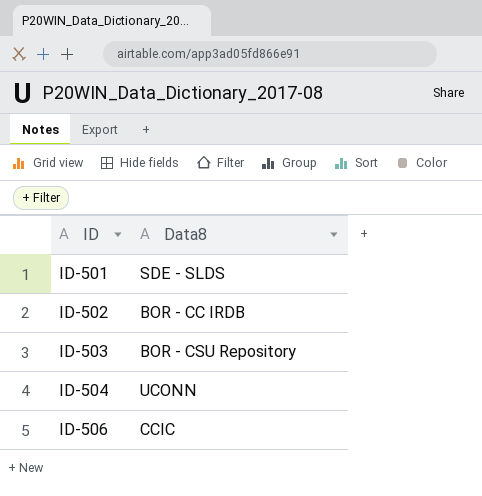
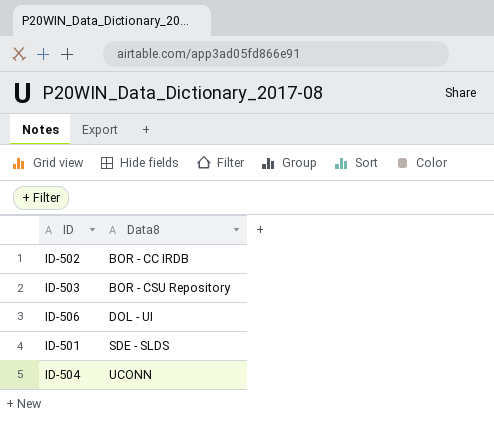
row order: ID ascending -> Data8 ascending
ID-506 | Data8: CCIC -> DOL - UI

